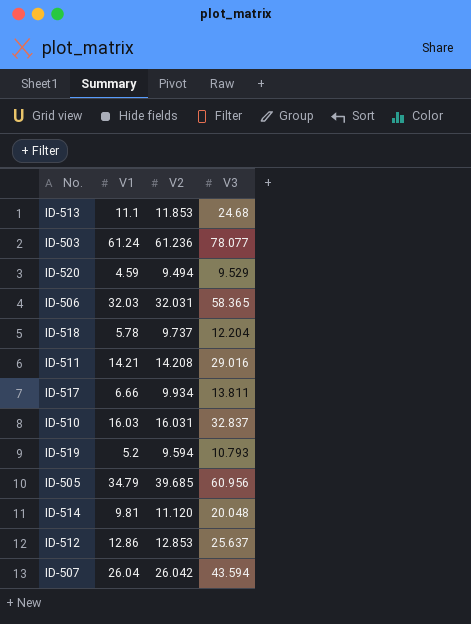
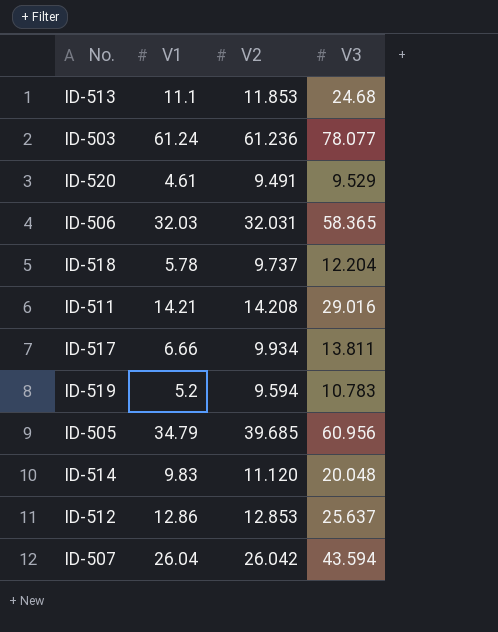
row ID-510: 16.03 | 16.031 | 32.837 -> none
ID-520 | V1: 4.59 -> 4.61
ID-520 | V2: 9.494 -> 9.491
ID-519 | V3: 10.793 -> 10.783
ID-514 | V1: 9.81 -> 9.83

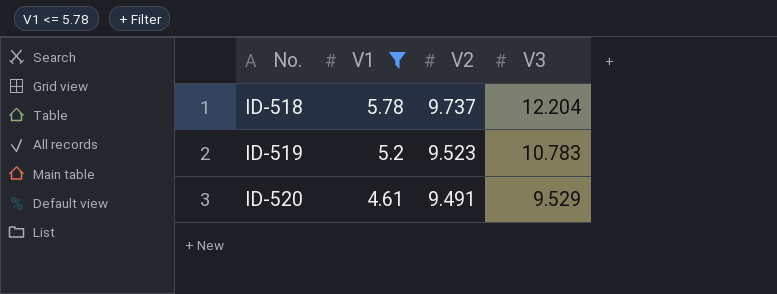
filter: none -> V1 <= 5.78
row order: none -> No. ascending
ID-519 | V2: 9.594 -> 9.523

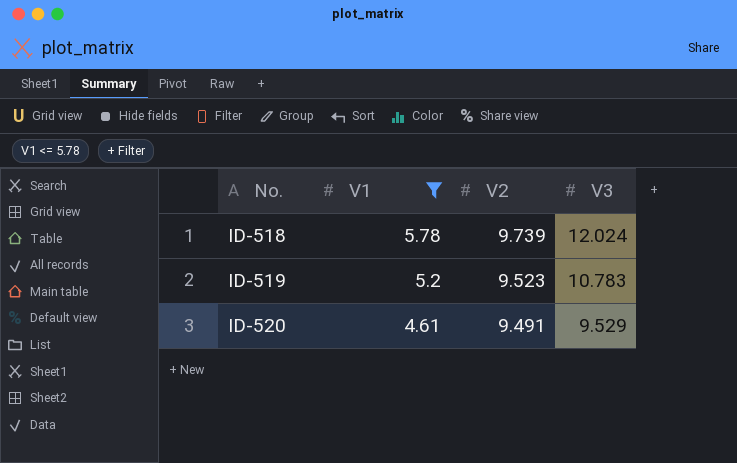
ID-518 | V2: 9.737 -> 9.739
ID-518 | V3: 12.204 -> 12.024

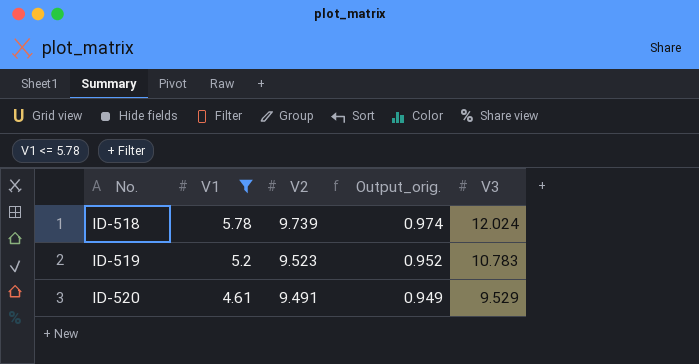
column Output_orig. | formula: none -> [V2] * 0.1

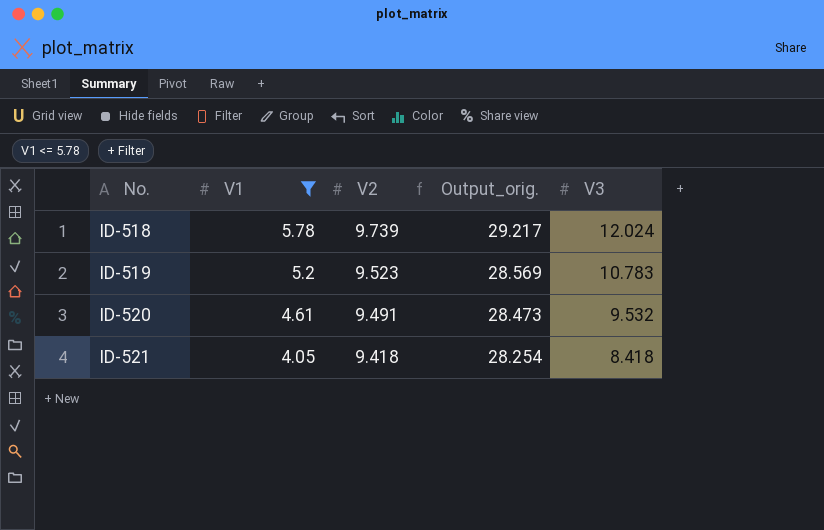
column Output_orig. | formula: [V2] * 0.1 -> [V2] * 3
ID-520 | V3: 9.529 -> 9.532
row ID-521: none -> 4.05 | 9.418 | 28.254 | 8.418

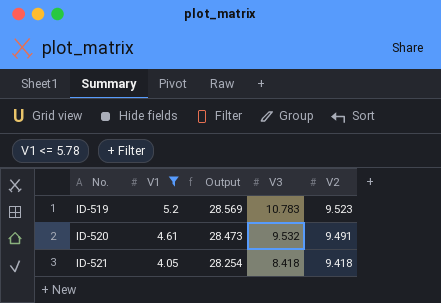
column name: Output_orig. -> Output
column V2 | position: 3 -> 5
row ID-518: 5.78 | 9.739 | 29.217 | 12.024 -> none

